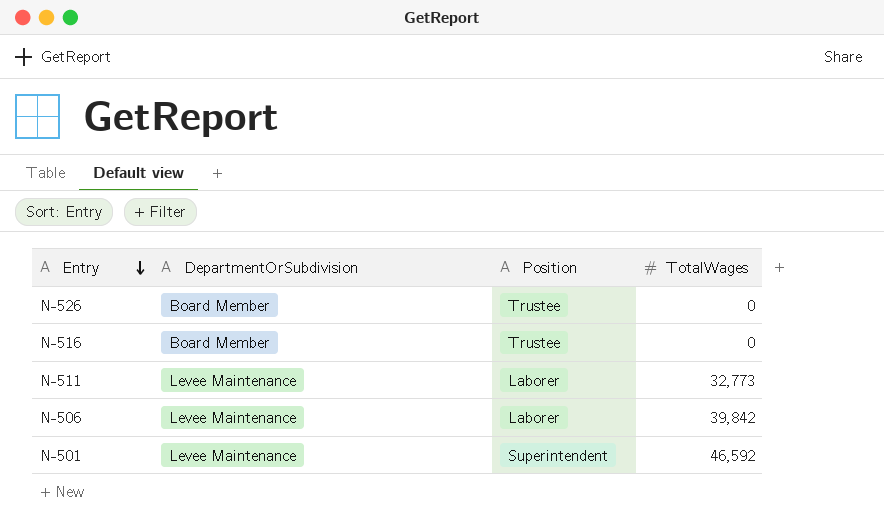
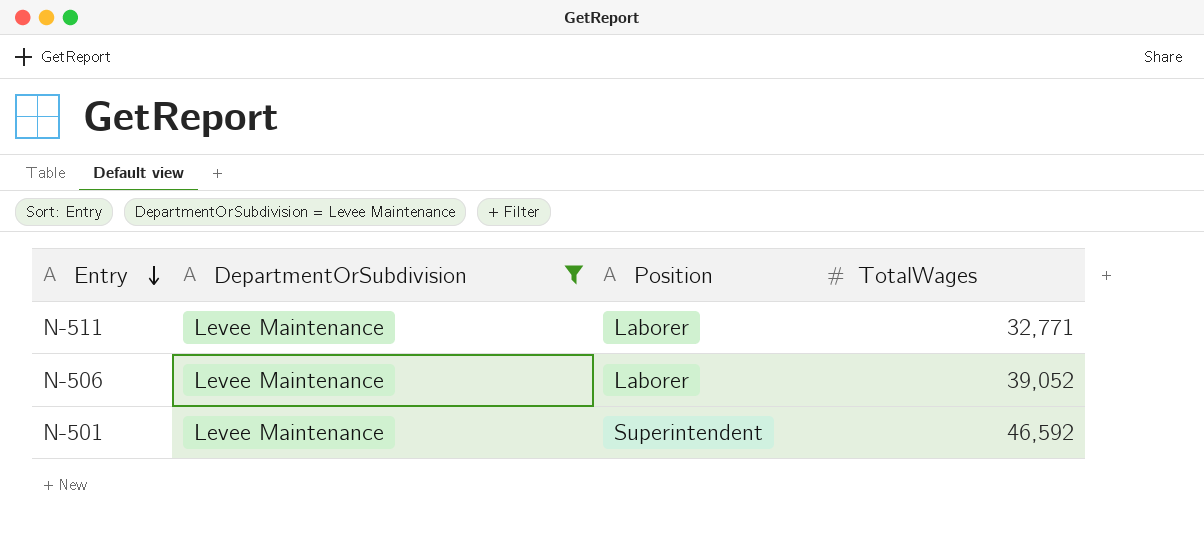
filter: none -> DepartmentOrSubdivision = Levee Maintenance
N-511 | TotalWages: 32,773 -> 32,771
N-506 | TotalWages: 39,842 -> 39,052

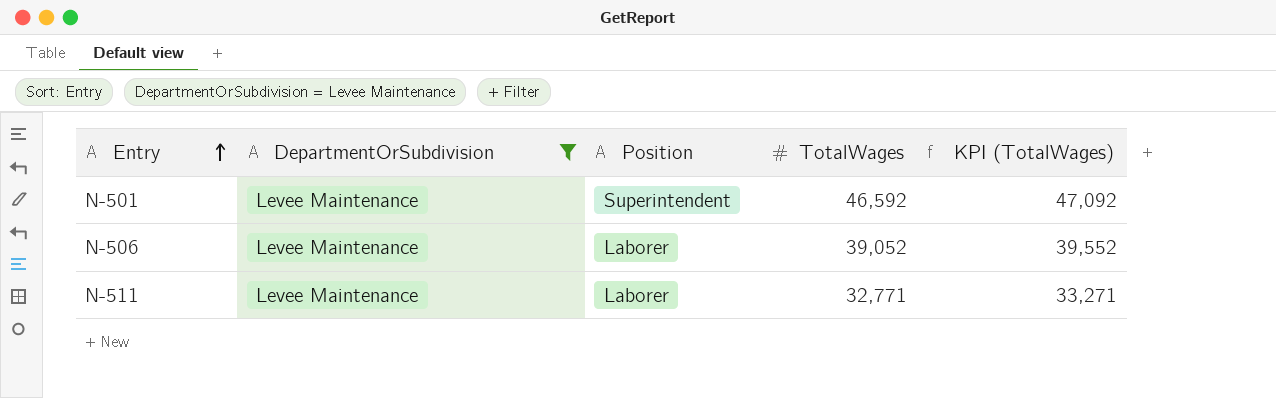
row order: Entry descending -> Entry ascending
column KPI (TotalWages) | formula: none -> [TotalWages] + 500

